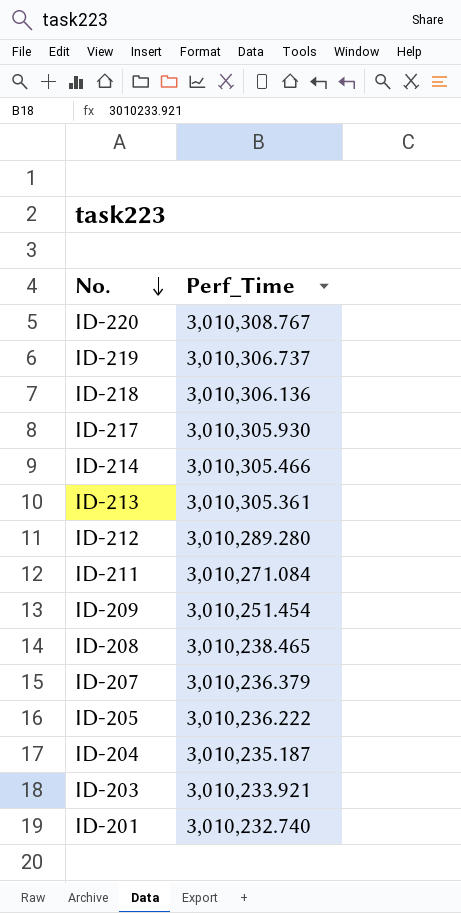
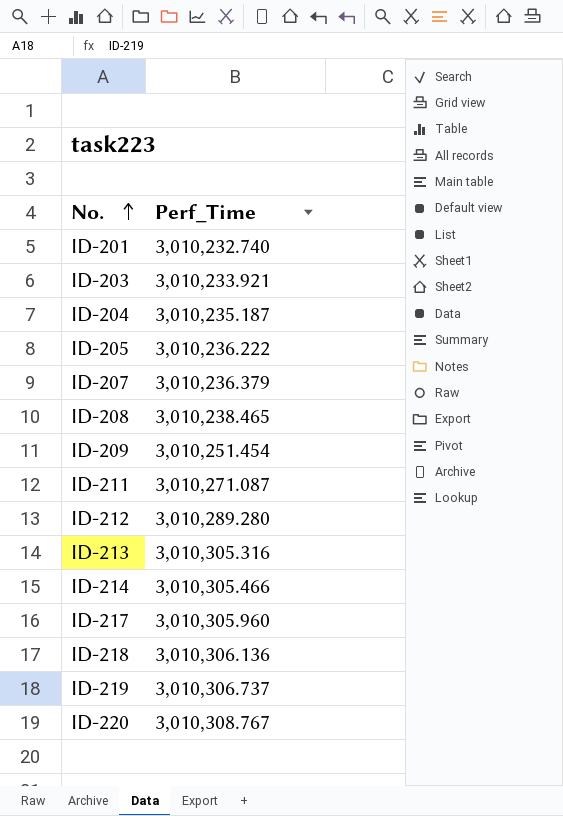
row order: No. descending -> No. ascending
ID-211 | Perf_Time: 3,010,271.084 -> 3,010,271.087
ID-213 | Perf_Time: 3,010,305.361 -> 3,010,305.316
ID-217 | Perf_Time: 3,010,305.930 -> 3,010,305.960

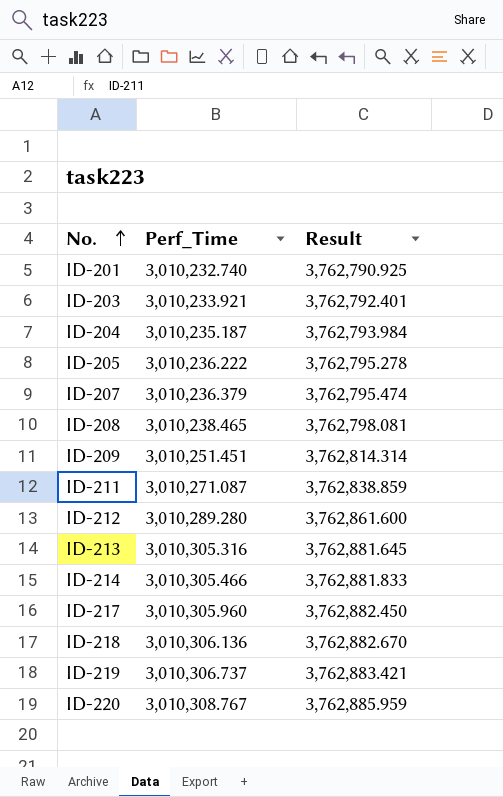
column Result | formula: none -> [Perf_Time] * 1.25
ID-209 | Perf_Time: 3,010,251.454 -> 3,010,251.451

